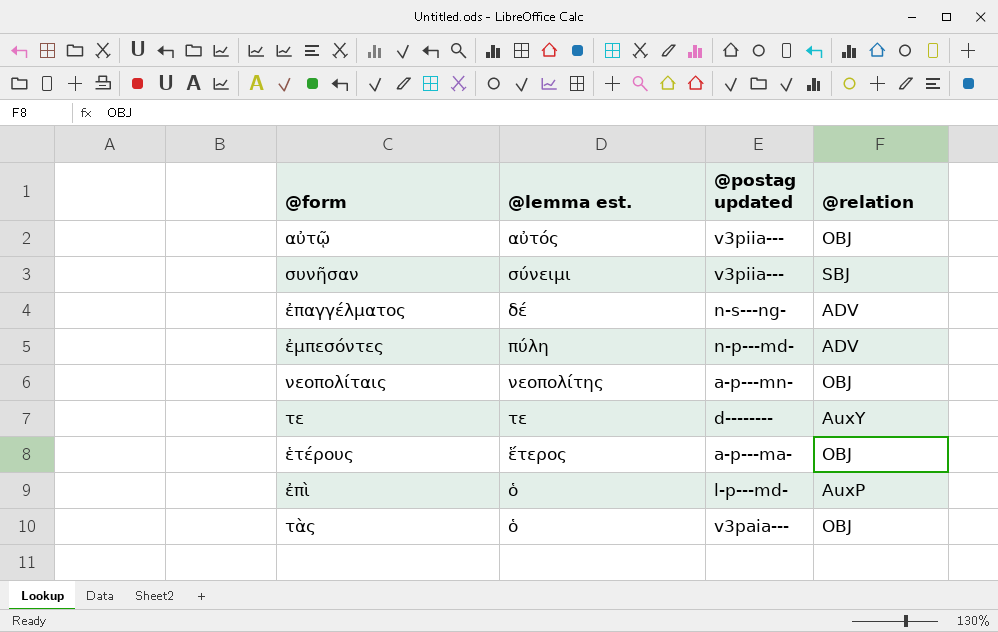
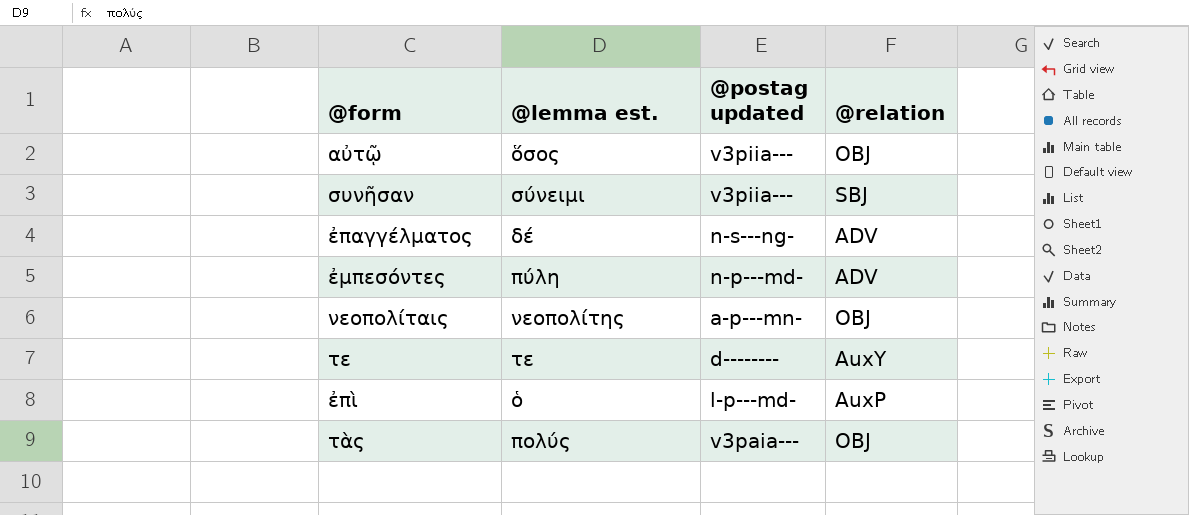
row ἑτέρους: ἕτερος | a-p---ma- | OBJ -> none
αὐτῷ | @lemma est.: αὐτός -> ὅσος
τὰς | @lemma est.: ὁ -> πολύς

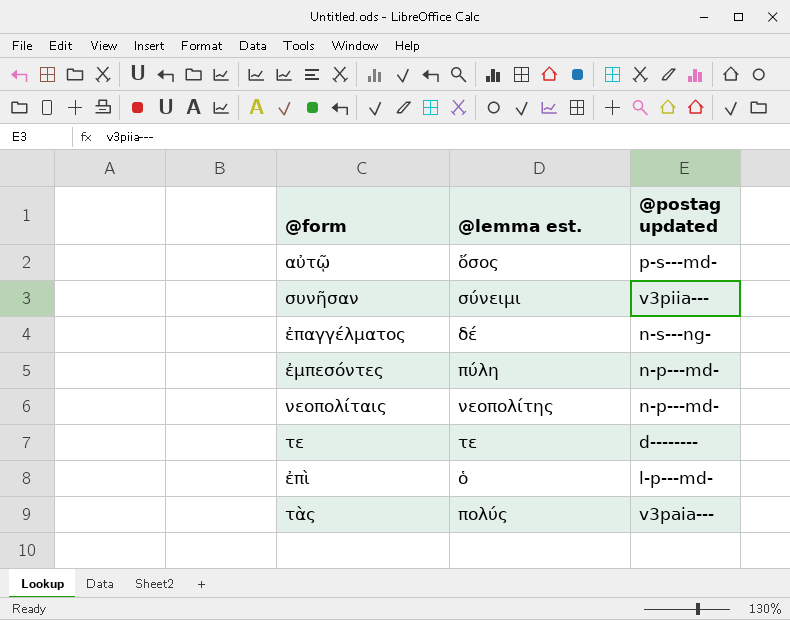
column @relation | position: 4 -> none
αὐτῷ | @postag updated: v3piia--- -> p-s---md-
νεοπολίταις | @postag updated: a-p---mn- -> n-p---md-

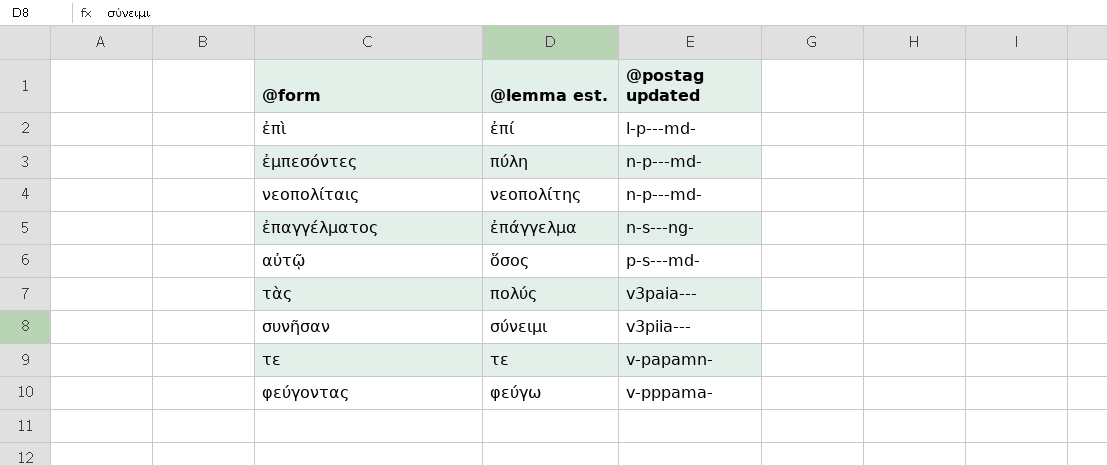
row order: none -> @postag updated ascending
ἐπὶ | @lemma est.: ὁ -> ἐπί
ἐπαγγέλματος | @lemma est.: δέ -> ἐπάγγελμα
τε | @postag updated: d-------- -> v-papamn-
row φεύγοντας: none -> φεύγω | v-pppama-

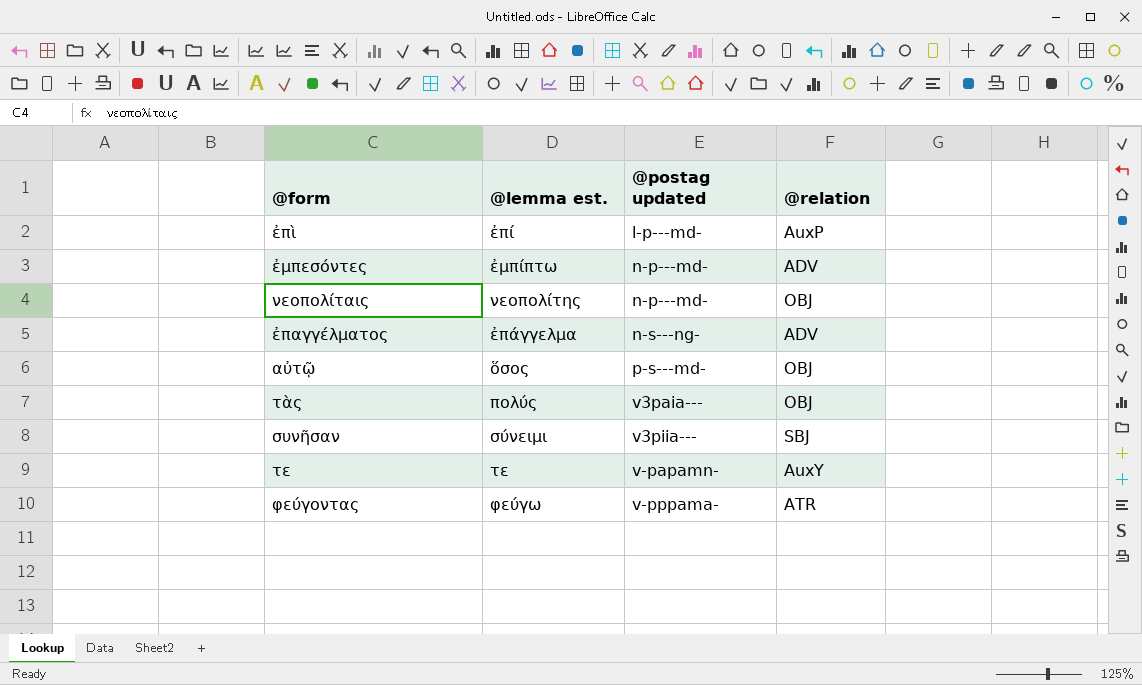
column @relation | position: none -> 4
ἐμπεσόντες | @lemma est.: πύλη -> ἐμπίπτω

